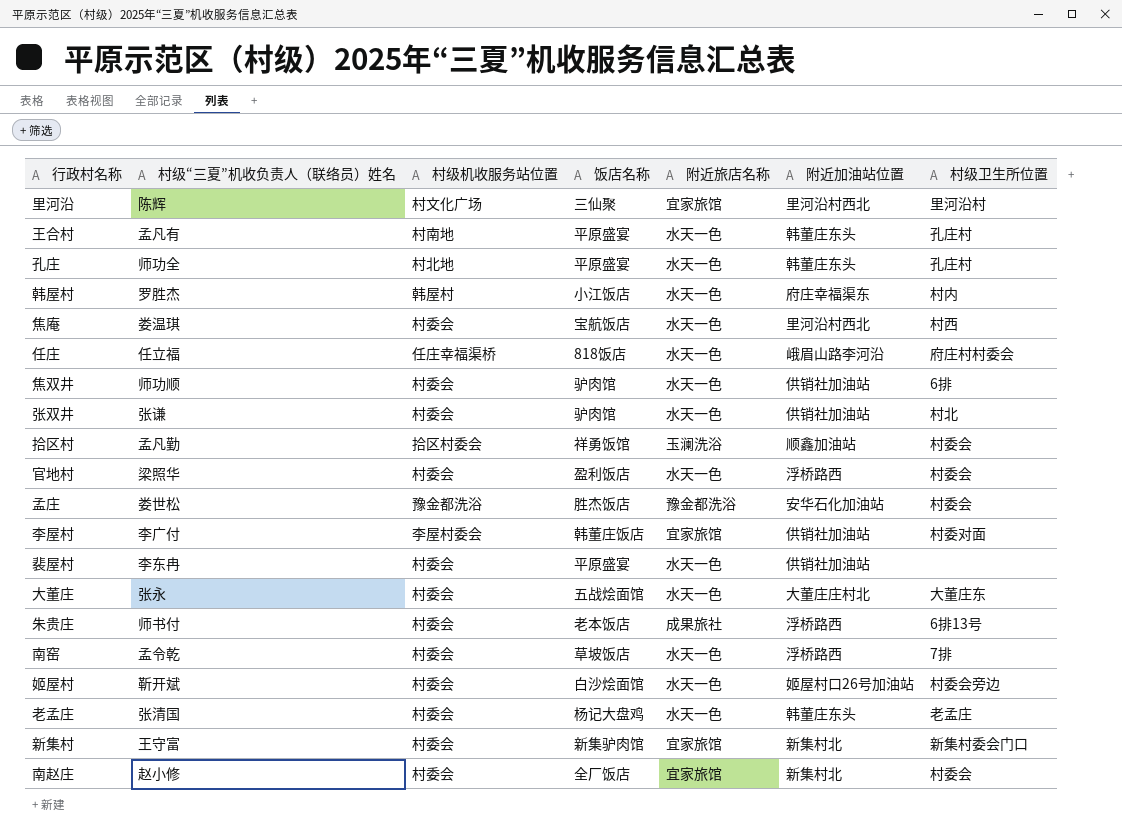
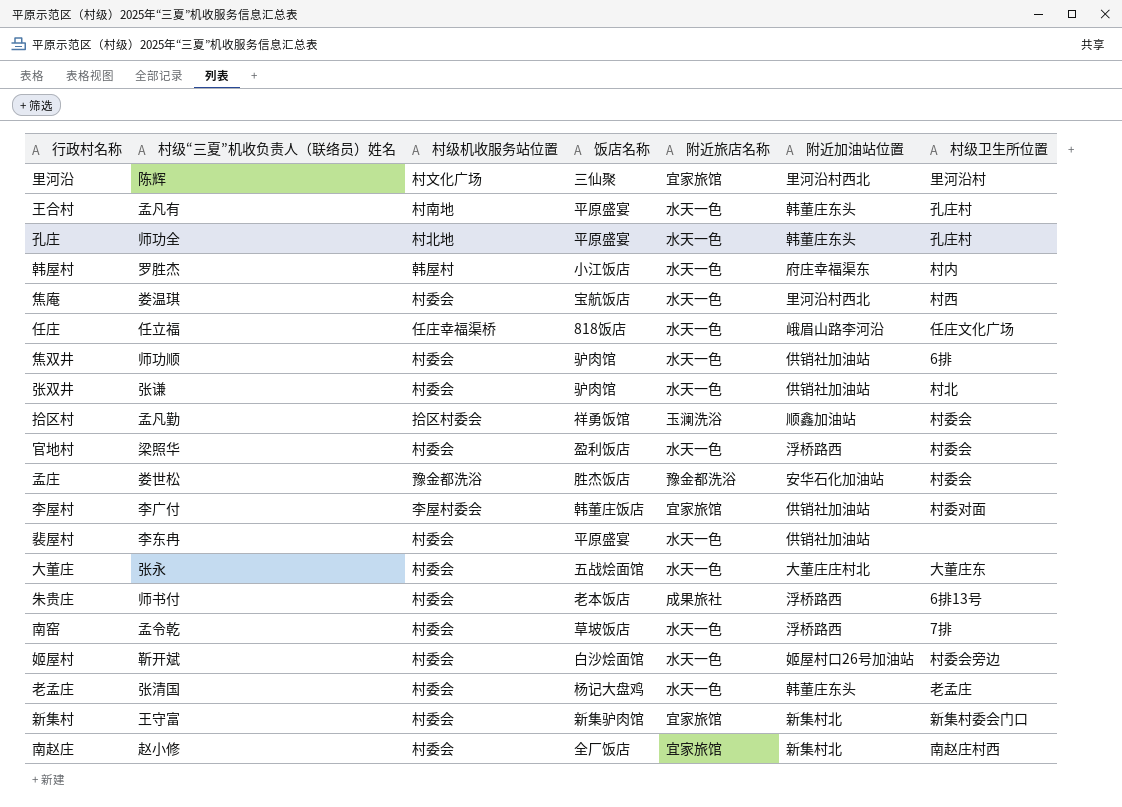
任庄 | 村级卫生所位置: 府庄村村委会 -> 任庄文化广场
南赵庄 | 村级卫生所位置: 村委会 -> 南赵庄村西

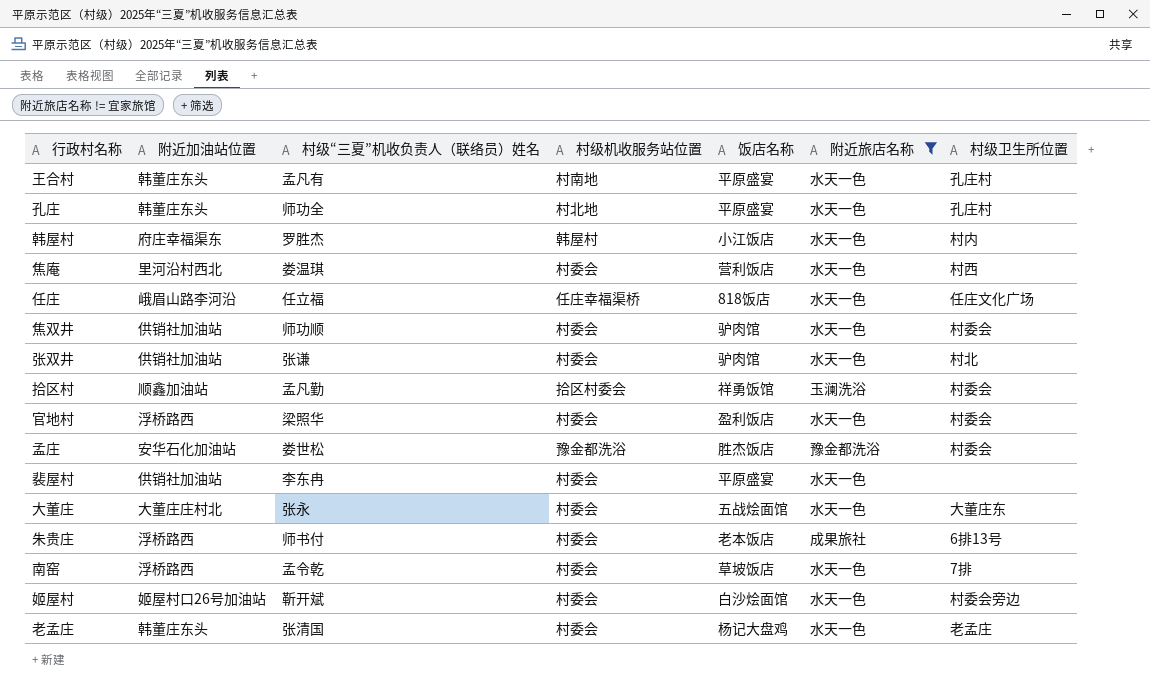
filter: none -> 附近旅店名称 != 宜家旅馆
column 附近加油站位置 | position: 6 -> 2
焦庵 | 饭店名称: 宝航饭店 -> 营利饭店
焦双井 | 村级卫生所位置: 6排 -> 村委会

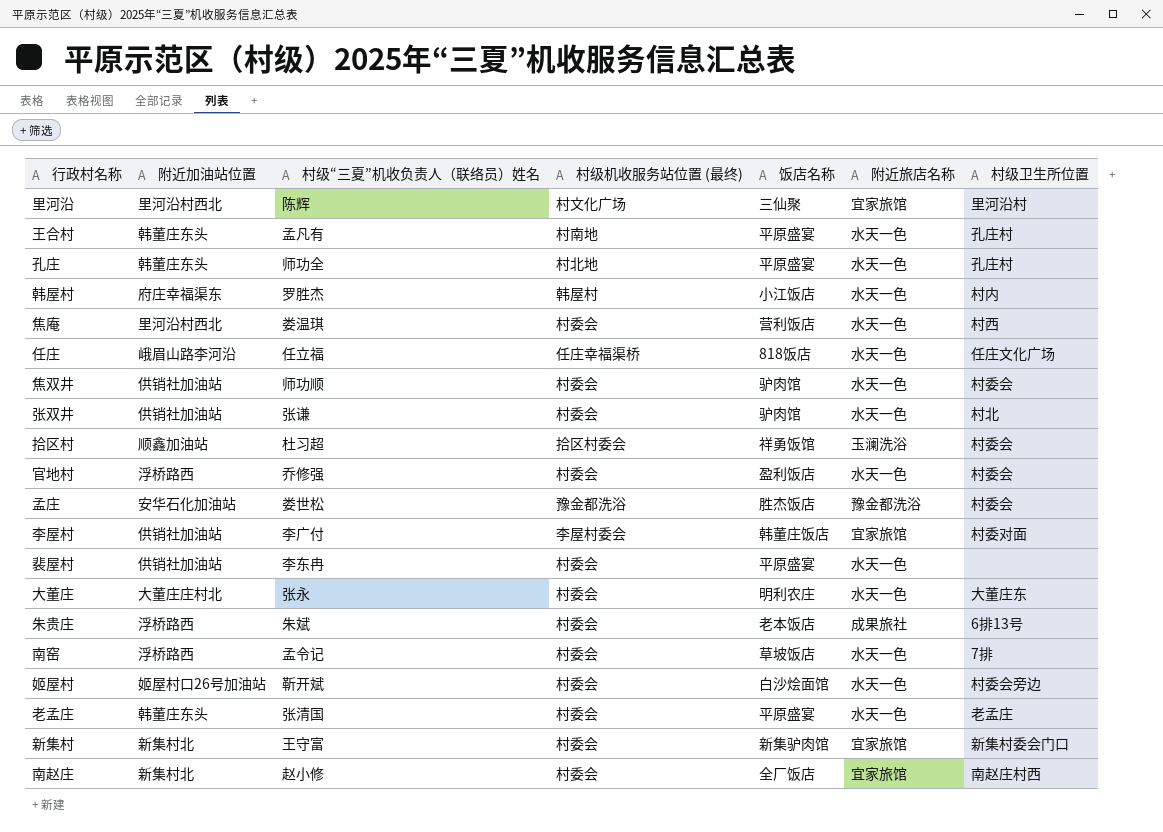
filter: 附近旅店名称 != 宜家旅馆 -> none
column name: 村级机收服务站位置 -> 村级机收服务站位置 (最终)
拾区村 | 村级“三夏”机收负责人（联络员）姓名: 孟凡勤 -> 杜习超
官地村 | 村级“三夏”机收负责人（联络员）姓名: 梁照华 -> 乔修强
大董庄 | 饭店名称: 五战烩面馆 -> 明利农庄
朱贵庄 | 村级“三夏”机收负责人（联络员）姓名: 师书付 -> 朱斌
南窑 | 村级“三夏”机收负责人（联络员）姓名: 孟令乾 -> 孟令记
老孟庄 | 饭店名称: 杨记大盘鸡 -> 平原盛宴

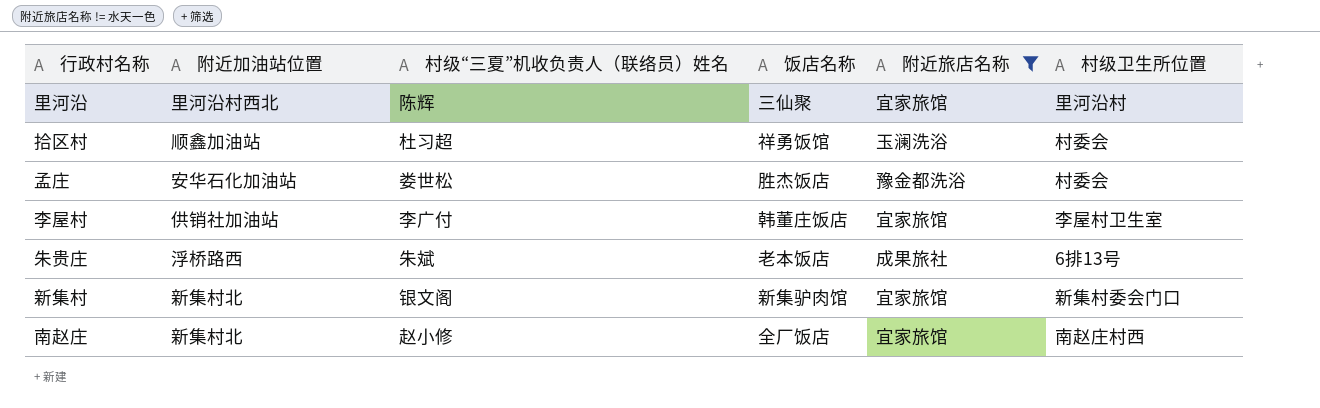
filter: none -> 附近旅店名称 != 水天一色
column 村级机收服务站位置 (最终) | position: 4 -> none
李屋村 | 村级卫生所位置: 村委对面 -> 李屋村卫生室
新集村 | 村级“三夏”机收负责人（联络员）姓名: 王守富 -> 银文阁

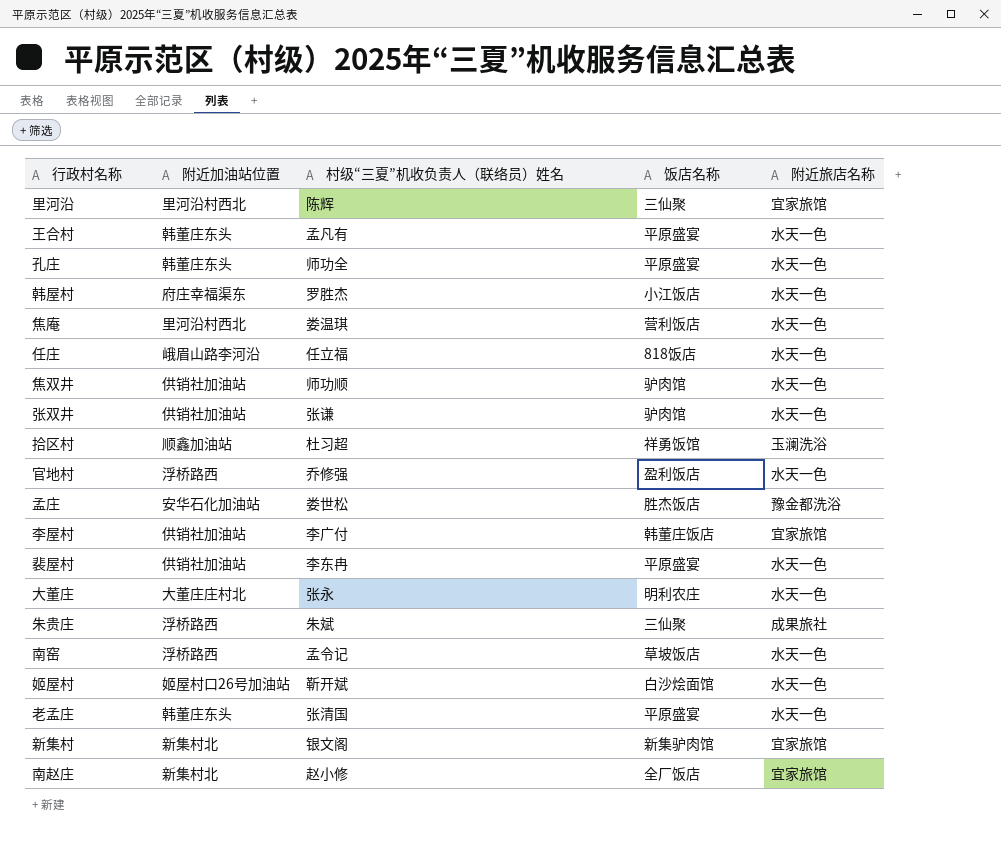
filter: 附近旅店名称 != 水天一色 -> none
column 村级卫生所位置 | position: 6 -> none
朱贵庄 | 饭店名称: 老本饭店 -> 三仙聚

